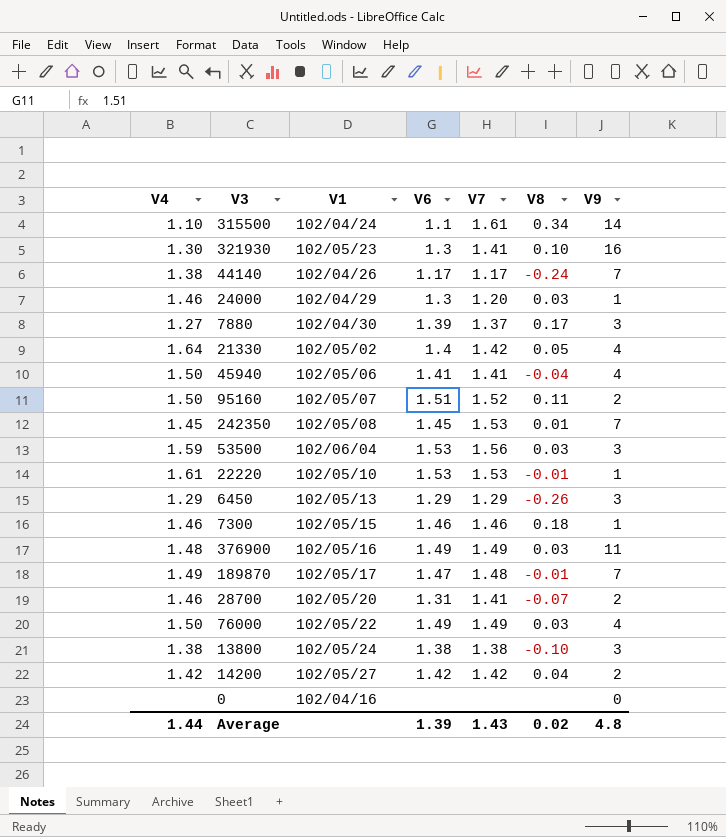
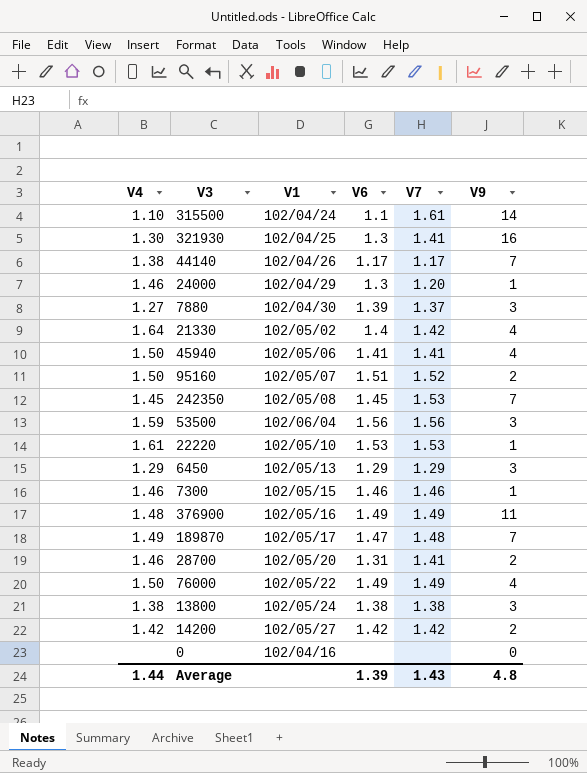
column V8 | position: 6 -> none
321930 | V1: 102/05/23 -> 102/04/25
53500 | V6: 1.53 -> 1.56

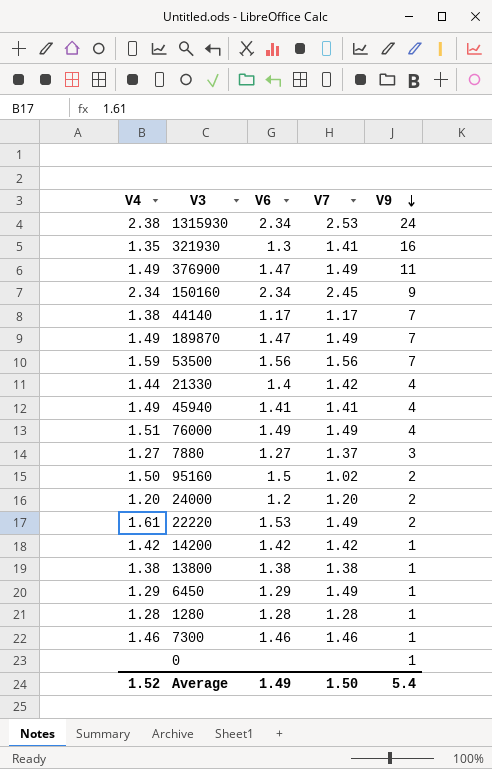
row order: none -> V9 descending
column V1 | position: 3 -> none
row 315500: 1.10 | 102/04/24 | 1.1 | 1.61 | 14 -> none
row 242350: 1.45 | 102/05/08 | 1.45 | 1.53 | 7 -> none
row 28700: 1.46 | 102/05/20 | 1.31 | 1.41 | 2 -> none
row 1315930: none -> 2.38 | 2.34 | 2.53 | 24
321930 | V4: 1.30 -> 1.35
376900 | V4: 1.48 -> 1.49
376900 | V6: 1.49 -> 1.47
row 150160: none -> 2.34 | 2.34 | 2.45 | 9
189870 | V7: 1.48 -> 1.49
53500 | V9: 3 -> 7
21330 | V4: 1.64 -> 1.44
45940 | V4: 1.50 -> 1.49
76000 | V4: 1.50 -> 1.51
7880 | V6: 1.39 -> 1.27
95160 | V6: 1.51 -> 1.5
95160 | V7: 1.52 -> 1.02
24000 | V4: 1.46 -> 1.20
24000 | V6: 1.3 -> 1.2
24000 | V9: 1 -> 2
22220 | V7: 1.53 -> 1.49
22220 | V9: 1 -> 2
14200 | V9: 2 -> 1
13800 | V9: 3 -> 1
6450 | V7: 1.29 -> 1.49
6450 | V9: 3 -> 1
row 1280: none -> 1.28 | 1.28 | 1.28 | 1
0 | V9: 0 -> 1
Average | V4: 1.44 -> 1.52
Average | V6: 1.39 -> 1.49
Average | V7: 1.43 -> 1.50
Average | V9: 4.8 -> 5.4

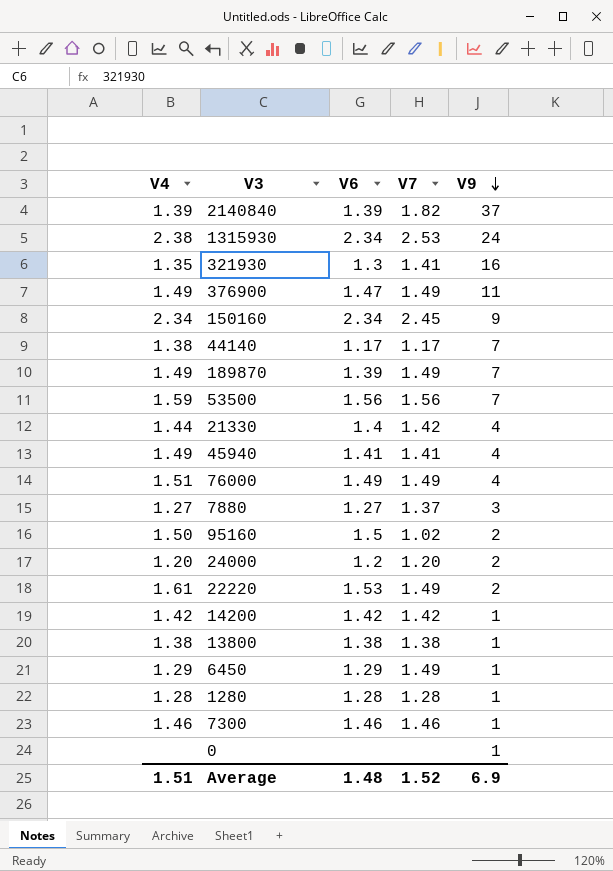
row 2140840: none -> 1.39 | 1.39 | 1.82 | 37
189870 | V6: 1.47 -> 1.39
Average | V4: 1.52 -> 1.51
Average | V6: 1.49 -> 1.48
Average | V7: 1.50 -> 1.52
Average | V9: 5.4 -> 6.9

